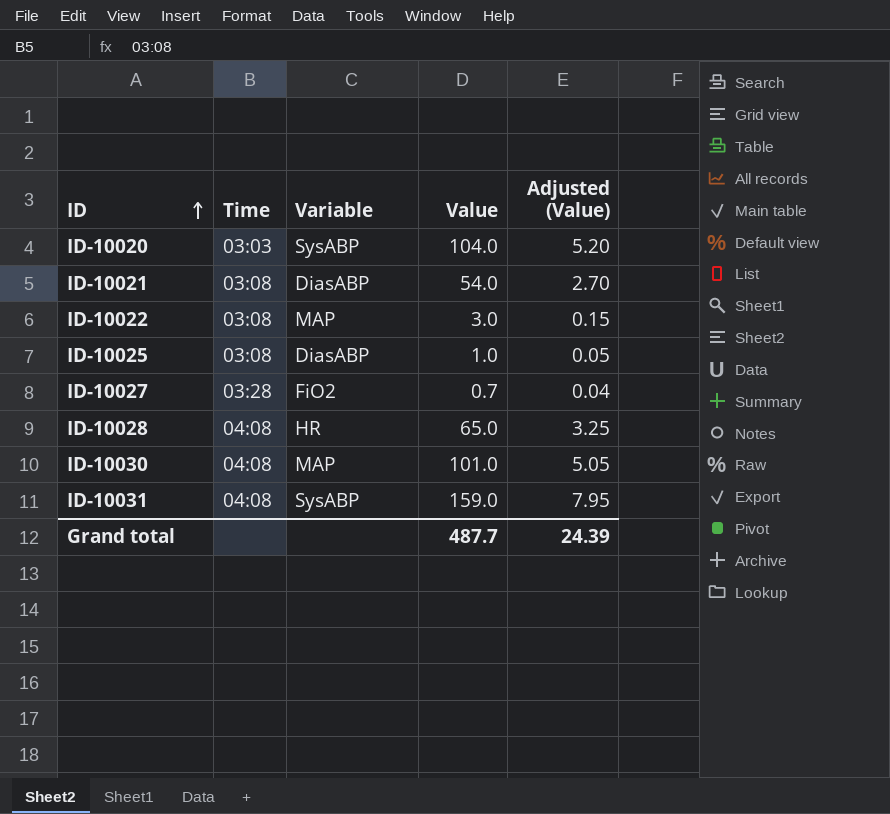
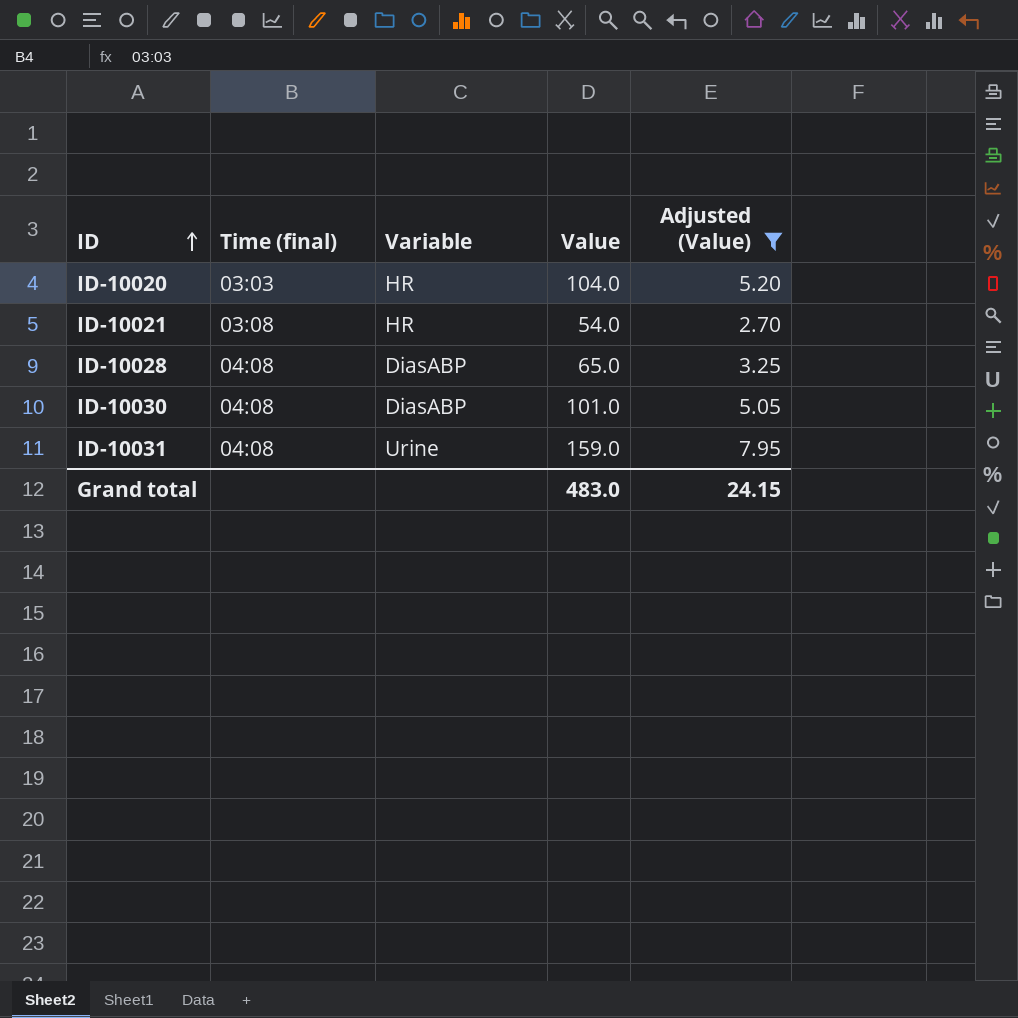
filter: none -> Adjusted (Value) >= 2.70
column name: Time -> Time (final)
ID-10020 | Variable: SysABP -> HR
ID-10021 | Variable: DiasABP -> HR
ID-10028 | Variable: HR -> DiasABP
ID-10030 | Variable: MAP -> DiasABP
ID-10031 | Variable: SysABP -> Urine
Grand total | Value: 487.7 -> 483.0
Grand total | Adjusted (Value): 24.39 -> 24.15

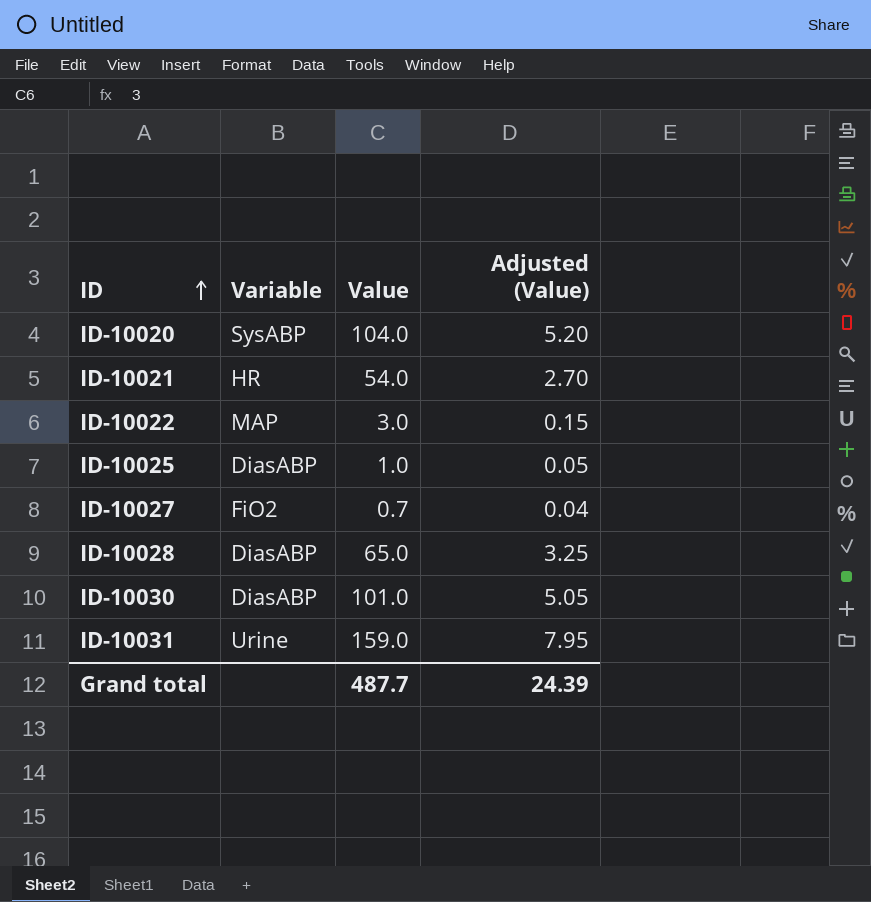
filter: Adjusted (Value) >= 2.70 -> none
column Time (final) | position: 2 -> none
ID-10020 | Variable: HR -> SysABP
Grand total | Value: 483.0 -> 487.7
Grand total | Adjusted (Value): 24.15 -> 24.39

